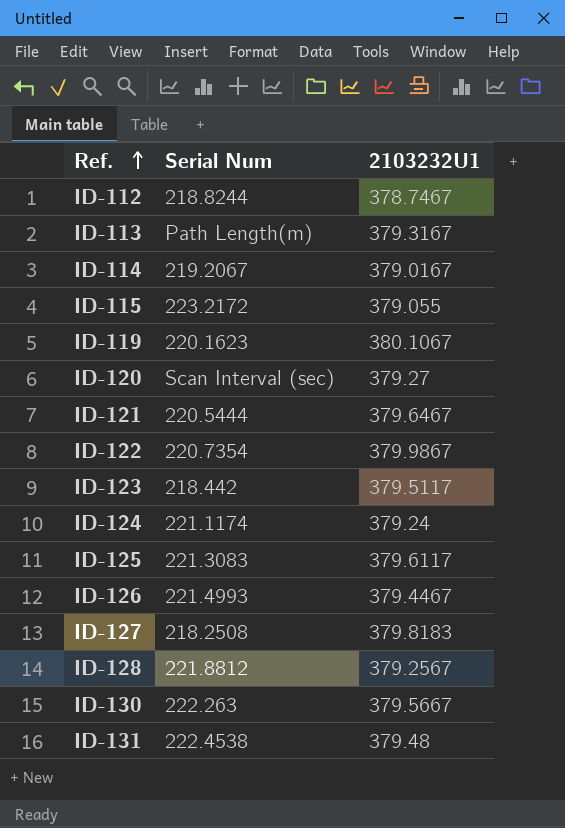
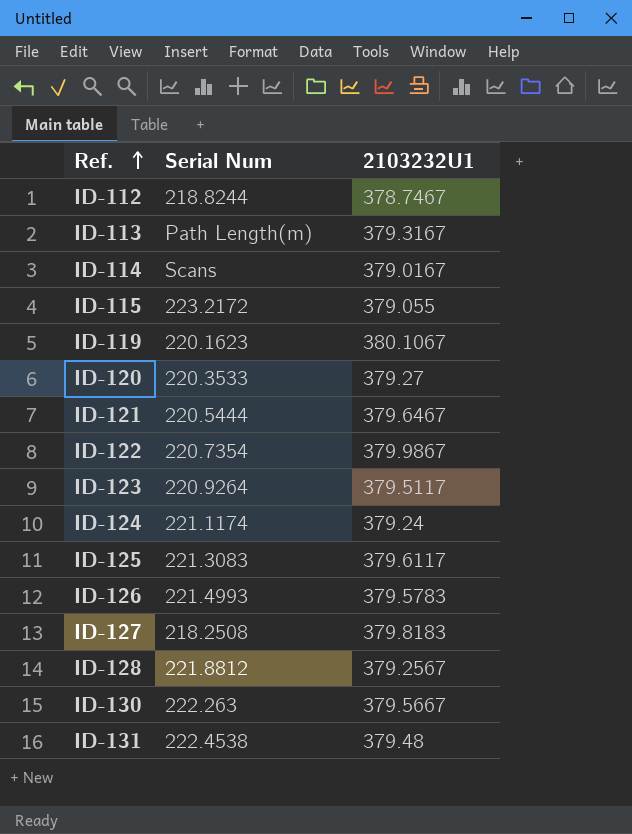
ID-114 | Serial Num: 219.2067 -> Scans
ID-120 | Serial Num: Scan Interval (sec) -> 220.3533
ID-123 | Serial Num: 218.442 -> 220.9264
ID-126 | 2103232U1: 379.4467 -> 379.5783

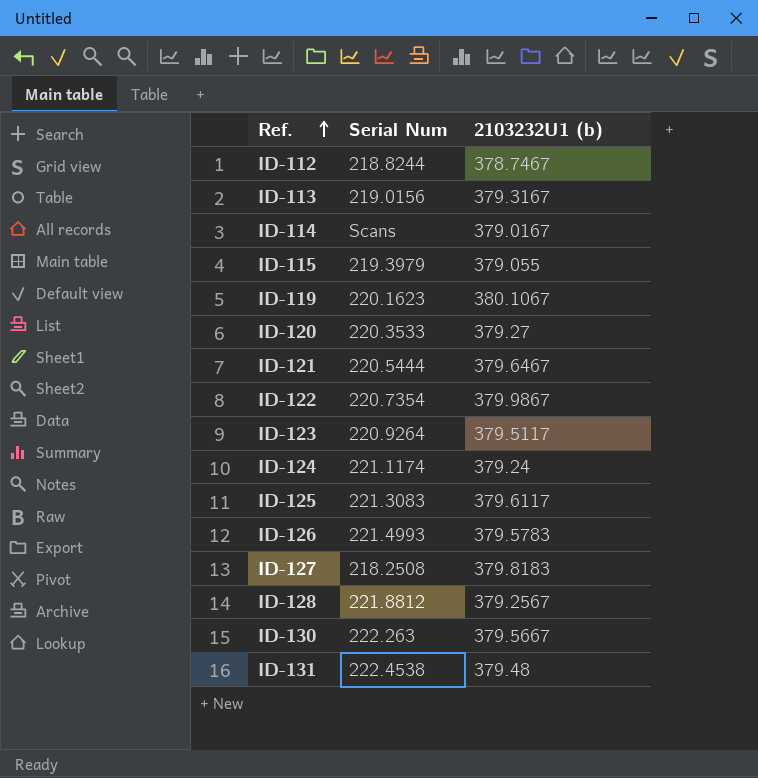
column name: 2103232U1 -> 2103232U1 (b)
ID-113 | Serial Num: Path Length(m) -> 219.0156
ID-115 | Serial Num: 223.2172 -> 219.3979

